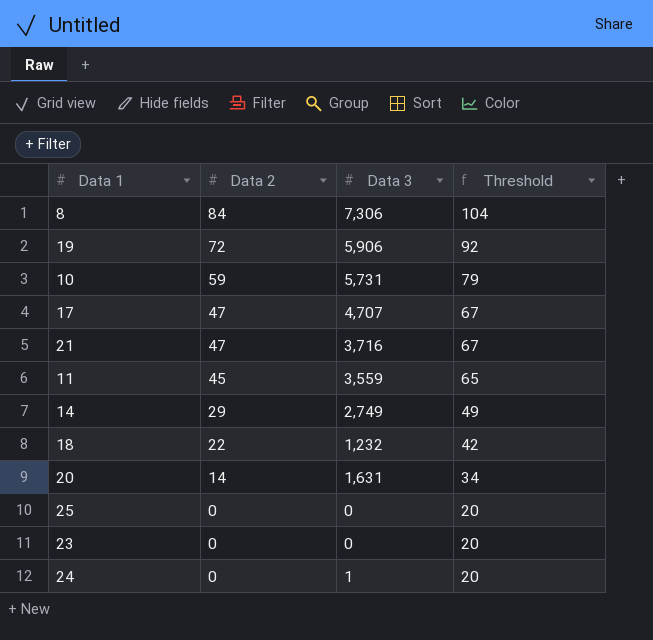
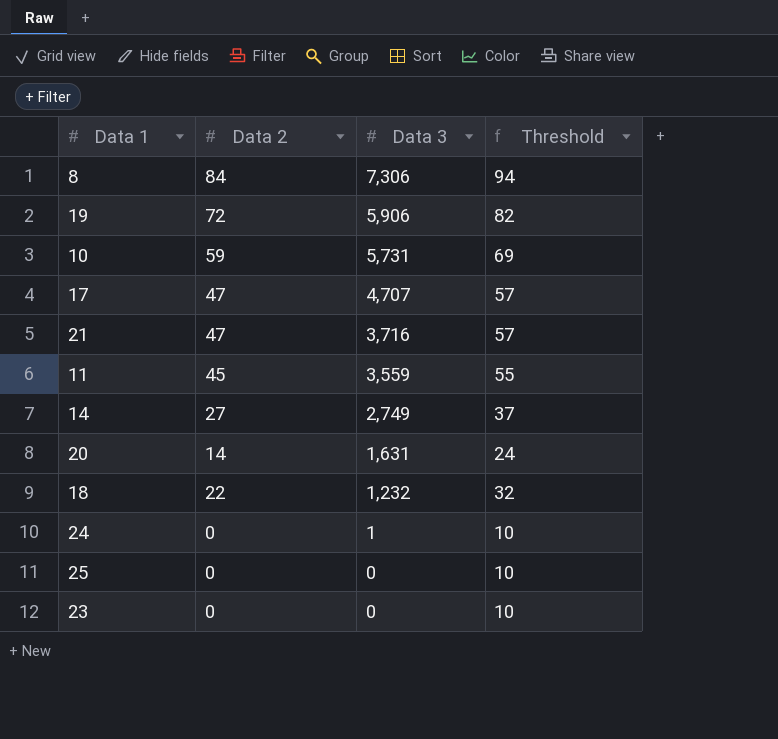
row order: Data 2 descending -> Data 3 descending
column Threshold | formula: [Data 2] + 20 -> [Data 2] + 10
14 | Data 2: 29 -> 27

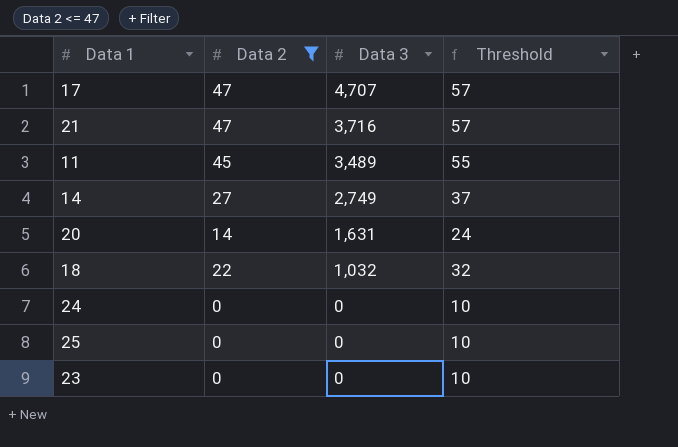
filter: none -> Data 2 <= 47
11 | Data 3: 3,559 -> 3,489
18 | Data 3: 1,232 -> 1,032
24 | Data 3: 1 -> 0

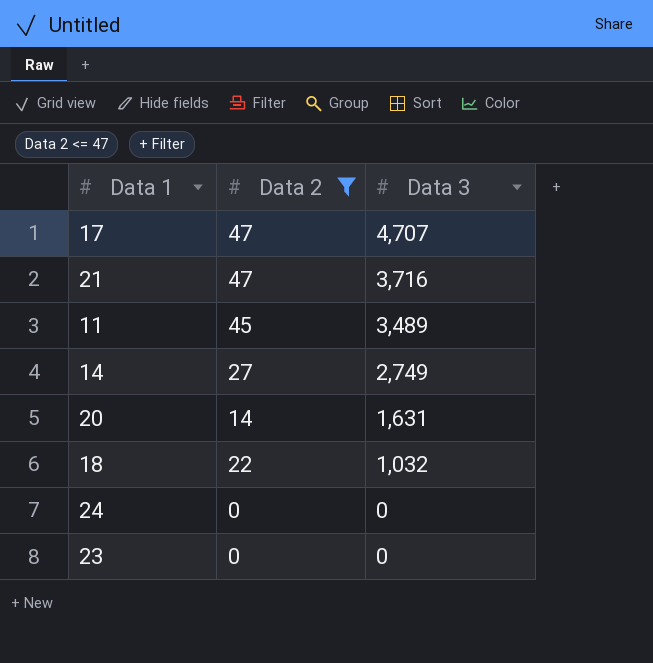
column Threshold | formula: [Data 2] + 10 -> none
row 25: 0 | 0 | 10 -> none

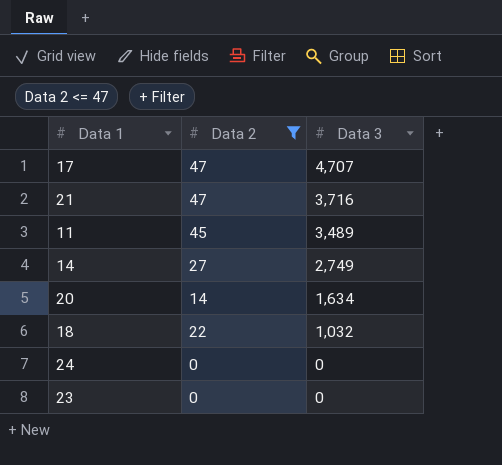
20 | Data 3: 1,631 -> 1,634

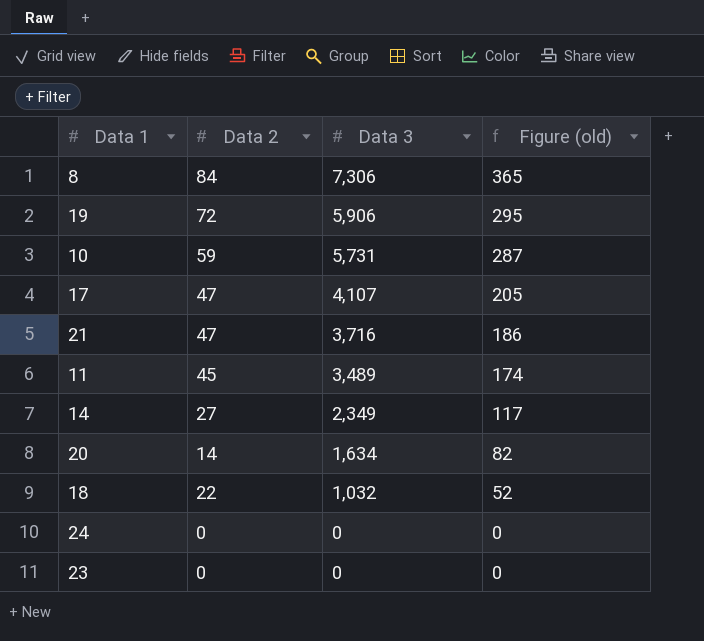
filter: Data 2 <= 47 -> none
column Figure (old) | formula: none -> [Data 3] * 0.05
17 | Data 3: 4,707 -> 4,107
14 | Data 3: 2,749 -> 2,349

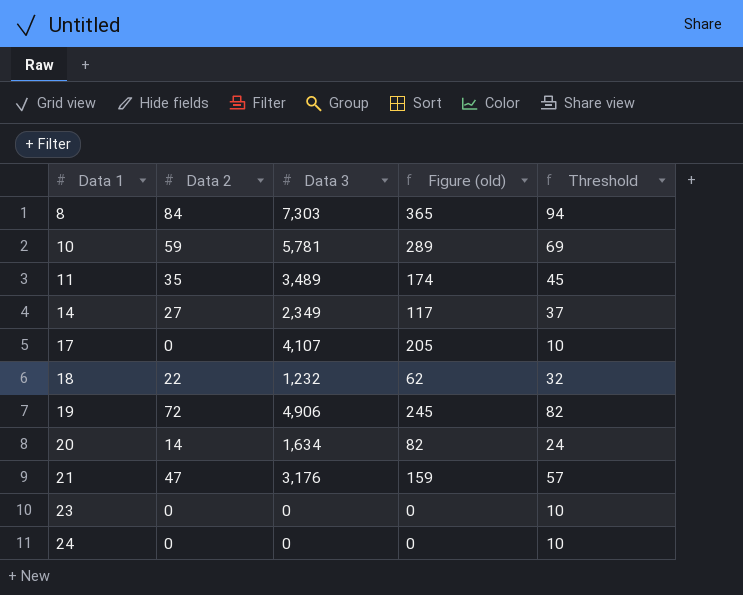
row order: Data 3 descending -> Data 1 ascending
column Threshold | formula: none -> [Data 2] + 10
8 | Data 3: 7,306 -> 7,303
10 | Data 3: 5,731 -> 5,781
10 | Figure (old): 287 -> 289
11 | Data 2: 45 -> 35
17 | Data 2: 47 -> 0
18 | Data 3: 1,032 -> 1,232
18 | Figure (old): 52 -> 62
19 | Data 3: 5,906 -> 4,906
19 | Figure (old): 295 -> 245
21 | Data 3: 3,716 -> 3,176
21 | Figure (old): 186 -> 159

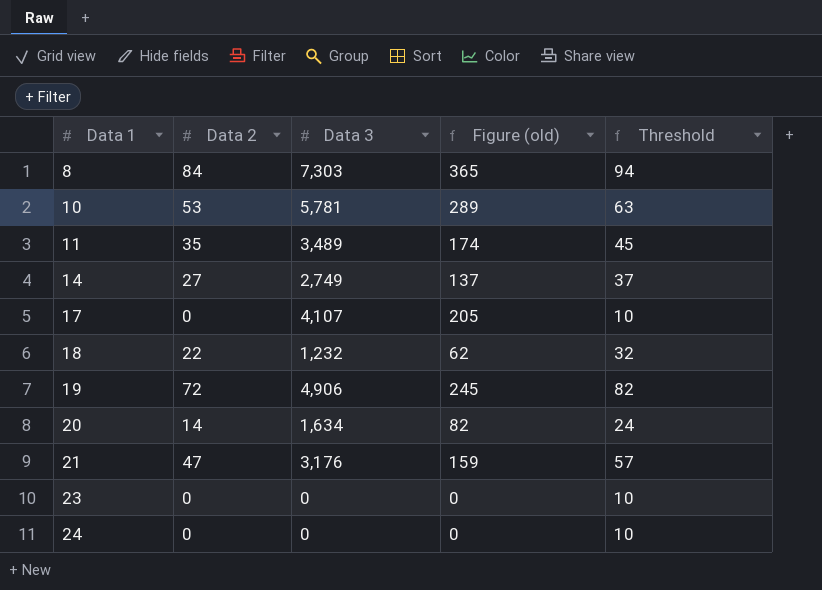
10 | Data 2: 59 -> 53
10 | Threshold: 69 -> 63
14 | Data 3: 2,349 -> 2,749
14 | Figure (old): 117 -> 137

